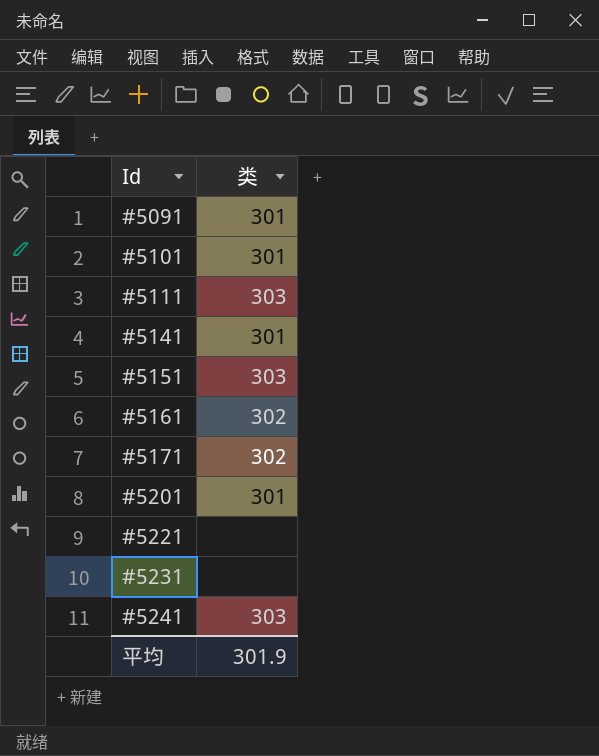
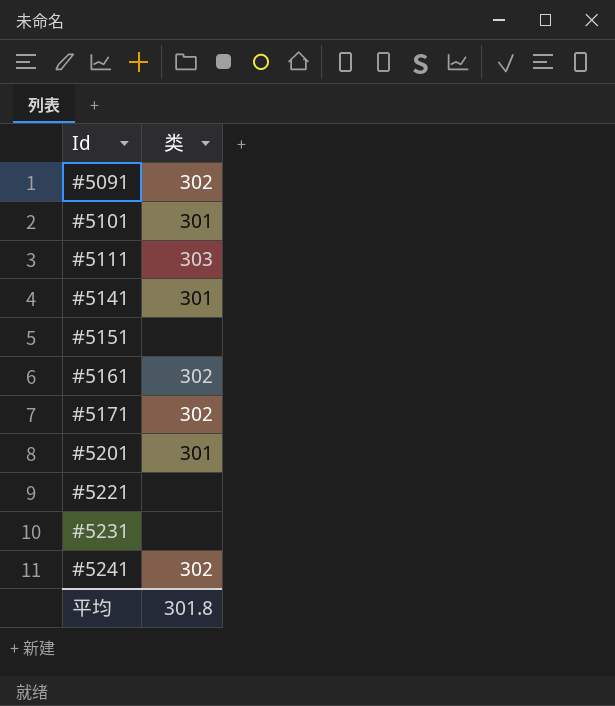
#5091 | 类: 301 -> 302
#5151 | 类: 303 -> none
#5241 | 类: 303 -> 302
平均 | 类: 301.9 -> 301.8

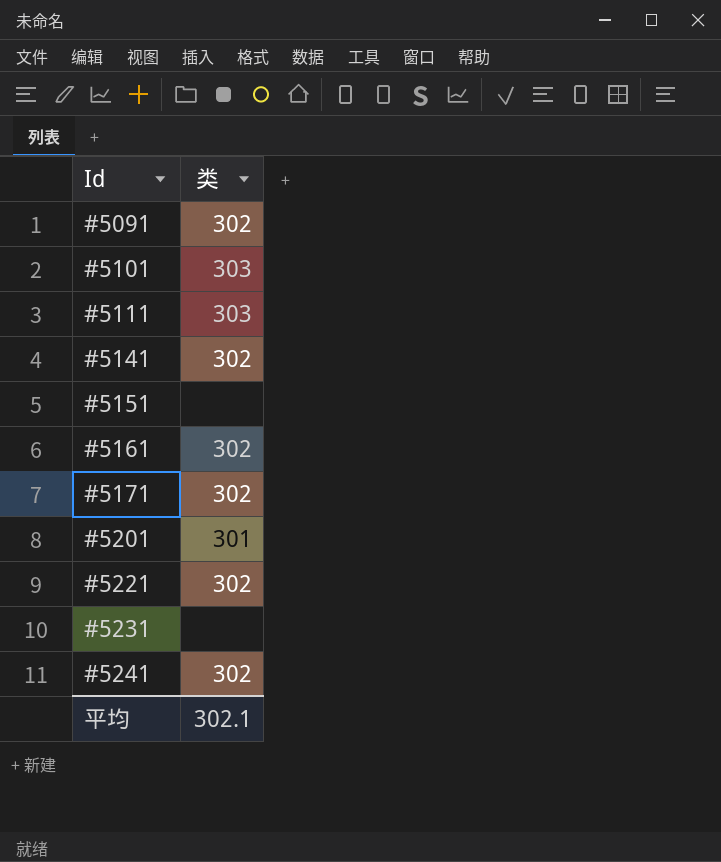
#5101 | 类: 301 -> 303
#5141 | 类: 301 -> 302
#5221 | 类: none -> 302
平均 | 类: 301.8 -> 302.1

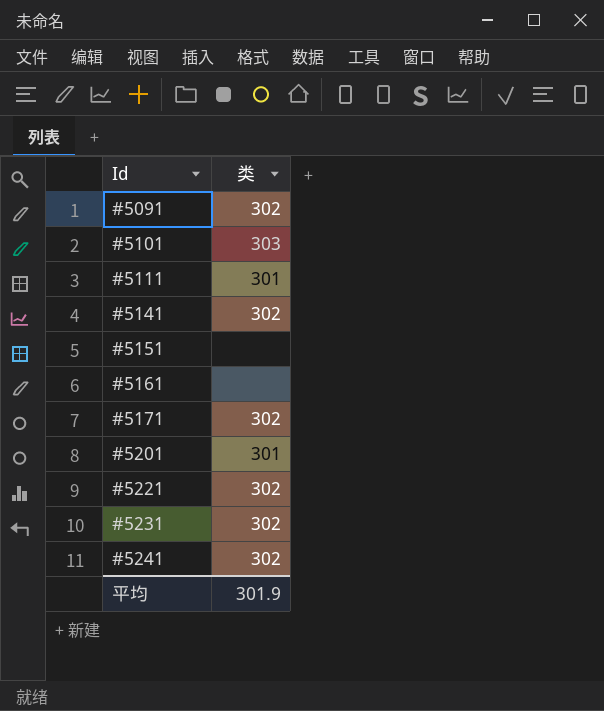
#5111 | 类: 303 -> 301
#5161 | 类: 302 -> none
#5231 | 类: none -> 302
平均 | 类: 302.1 -> 301.9

